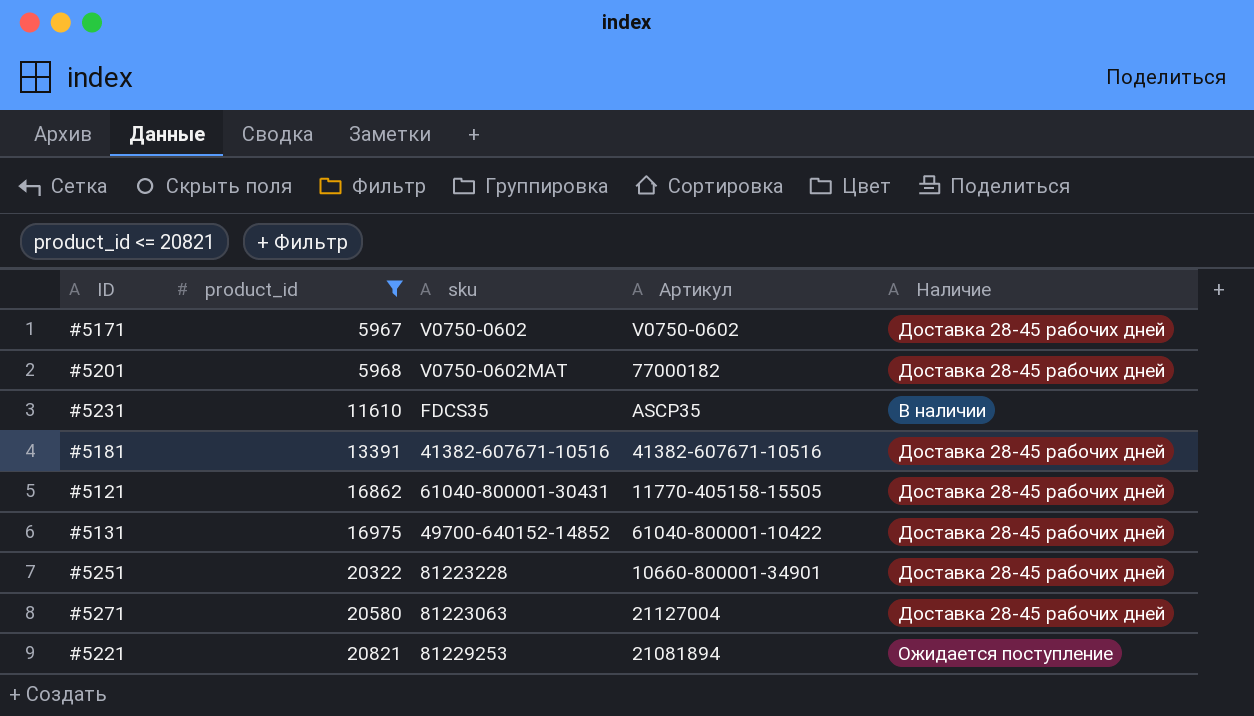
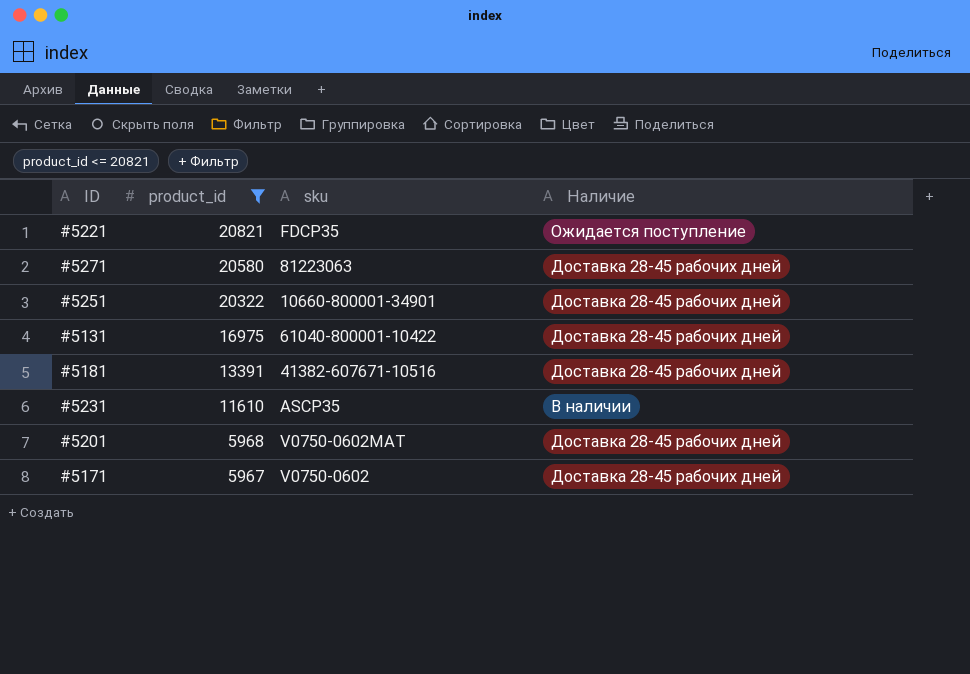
row order: product_id ascending -> product_id descending
column Артикул | position: 4 -> none
row #5121: 16862 | 61040-800001-30431 | 11770-405158-15505 | Доставка 28-45 рабочих дней -> none
#5221 | sku: 81229253 -> FDCP35
#5251 | sku: 81223228 -> 10660-800001-34901
#5131 | sku: 49700-640152-14852 -> 61040-800001-10422
#5231 | sku: FDCS35 -> ASCP35

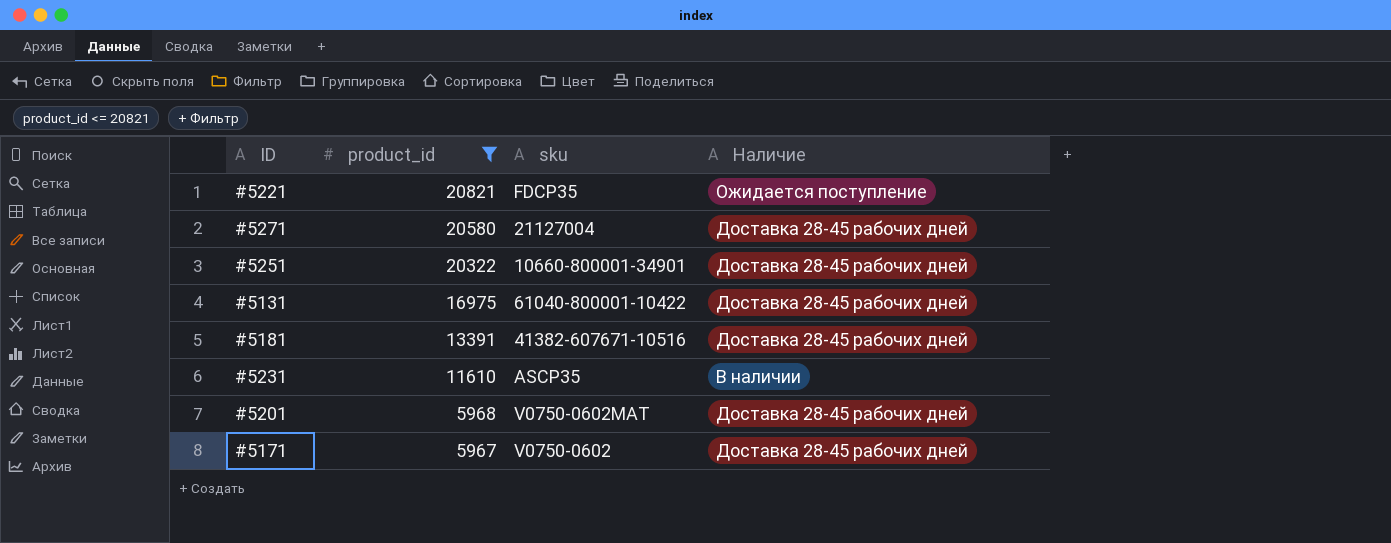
#5271 | sku: 81223063 -> 21127004

